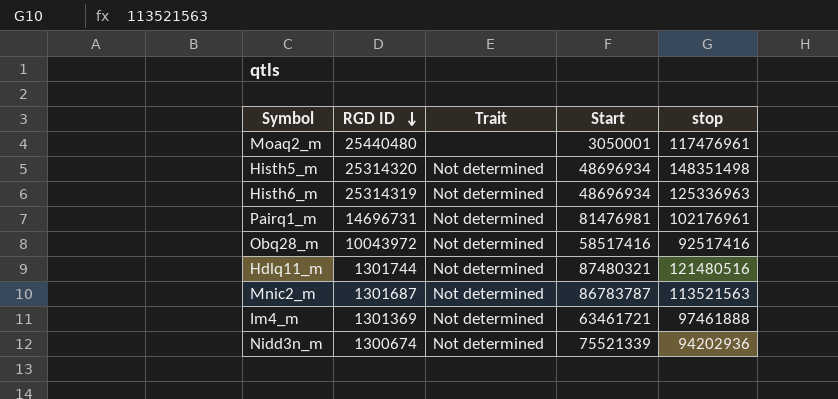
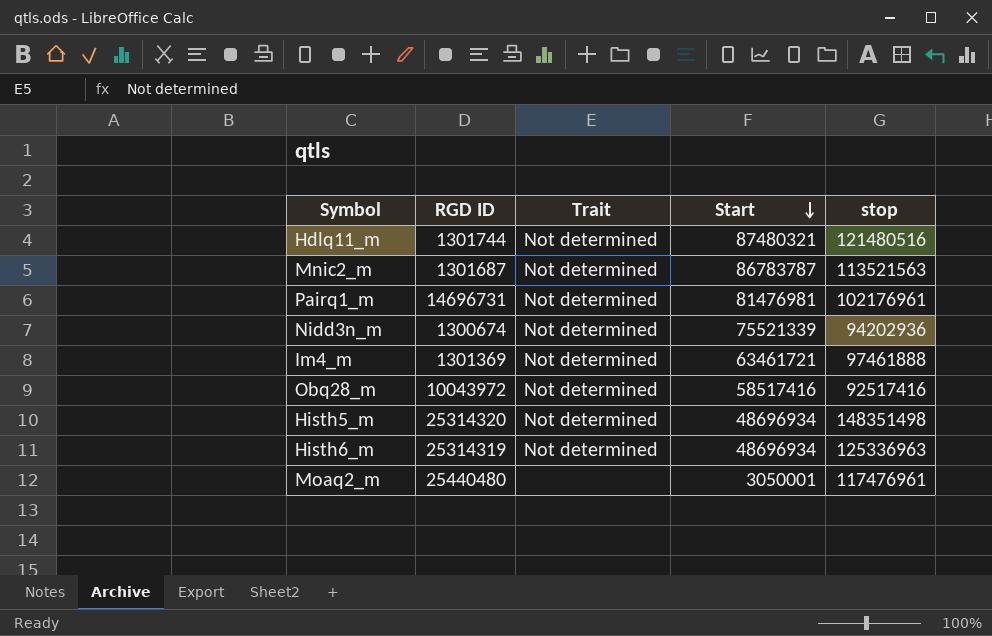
row order: RGD ID descending -> Start descending

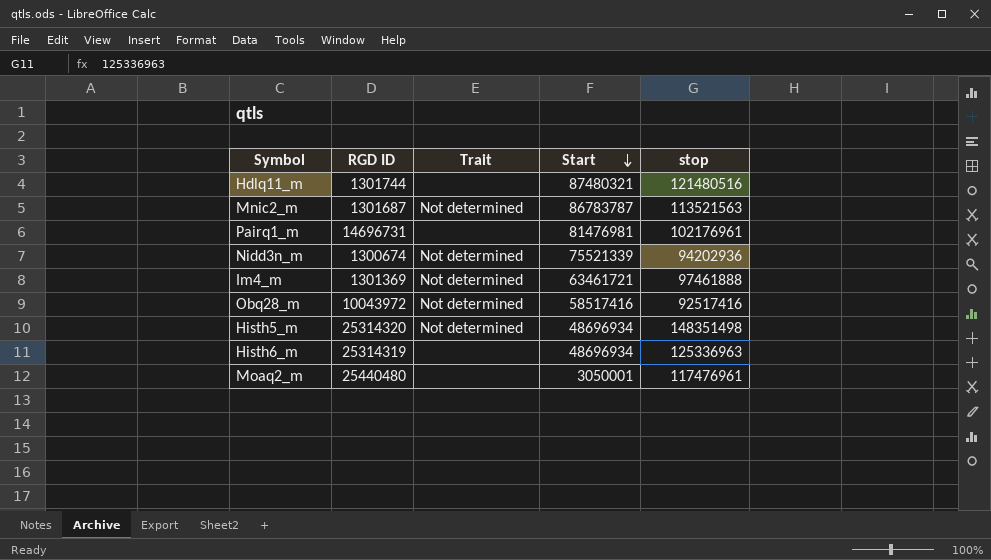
Hdlq11_m | Trait: Not determined -> none
Pairq1_m | Trait: Not determined -> none
Histh6_m | Trait: Not determined -> none

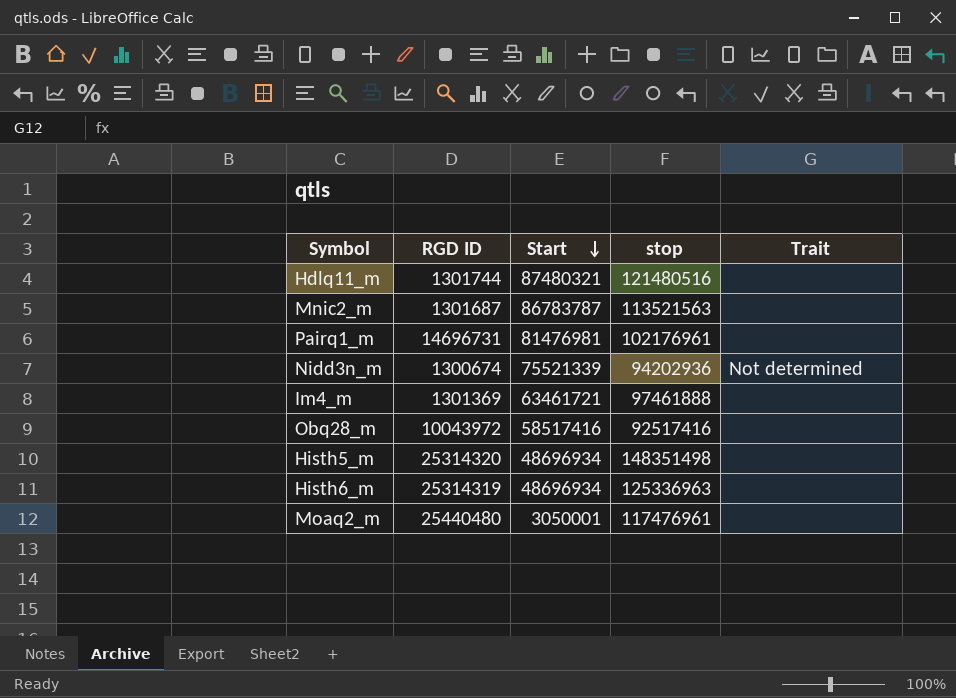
column Trait | position: 3 -> 5
Mnic2_m | Trait: Not determined -> none
Im4_m | Trait: Not determined -> none
Obq28_m | Trait: Not determined -> none
Histh5_m | Trait: Not determined -> none

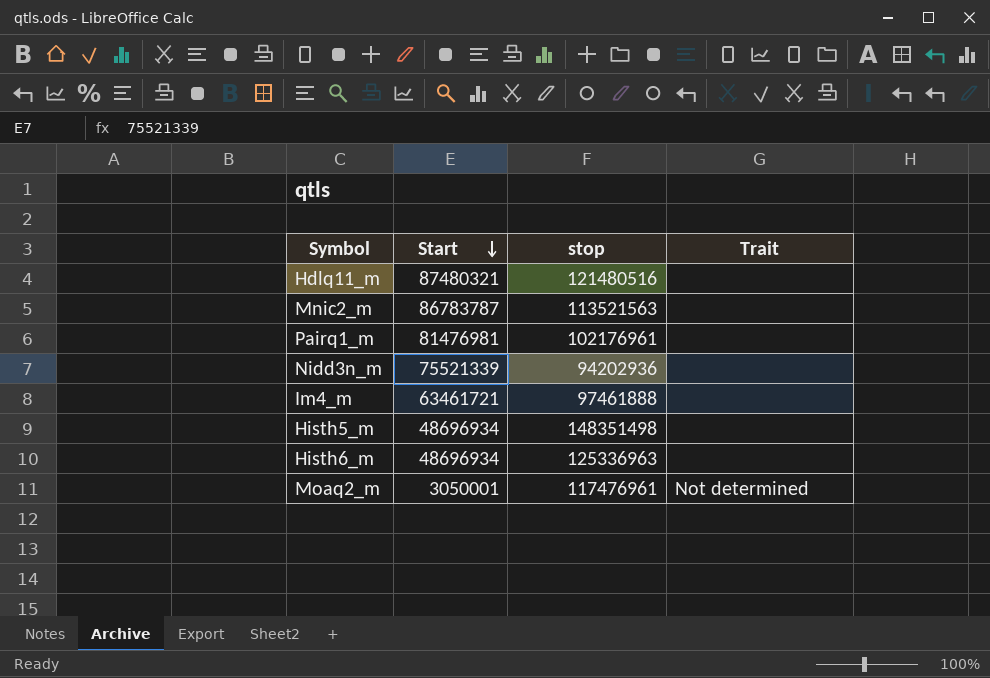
column RGD ID | position: 2 -> none
row Obq28_m: 10043972 | 58517416 | 92517416 | none -> none
Nidd3n_m | Trait: Not determined -> none
Moaq2_m | Trait: none -> Not determined

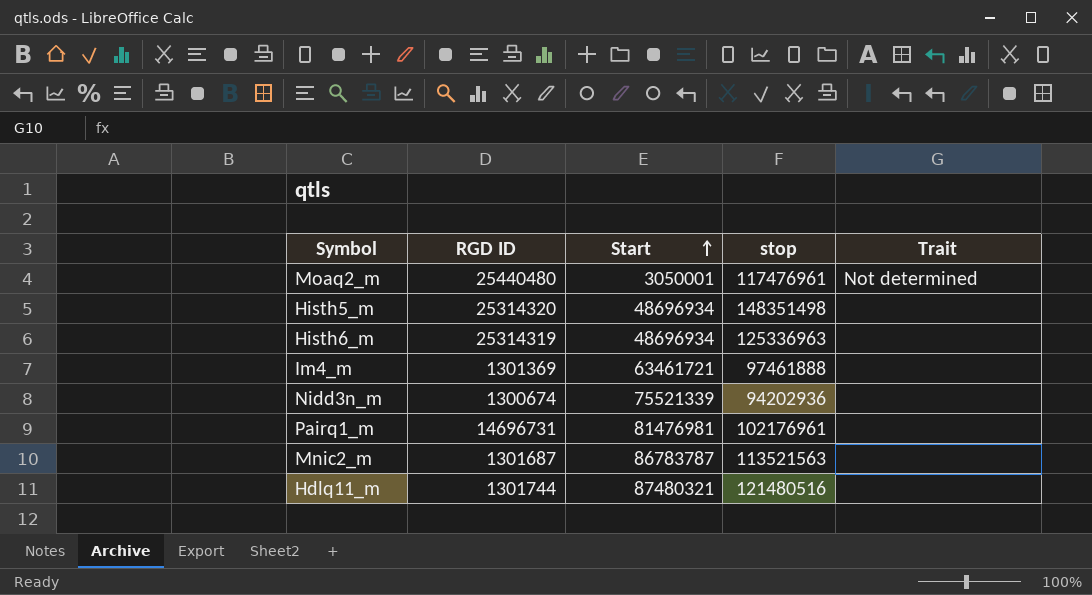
row order: Start descending -> Start ascending
column RGD ID | position: none -> 2

